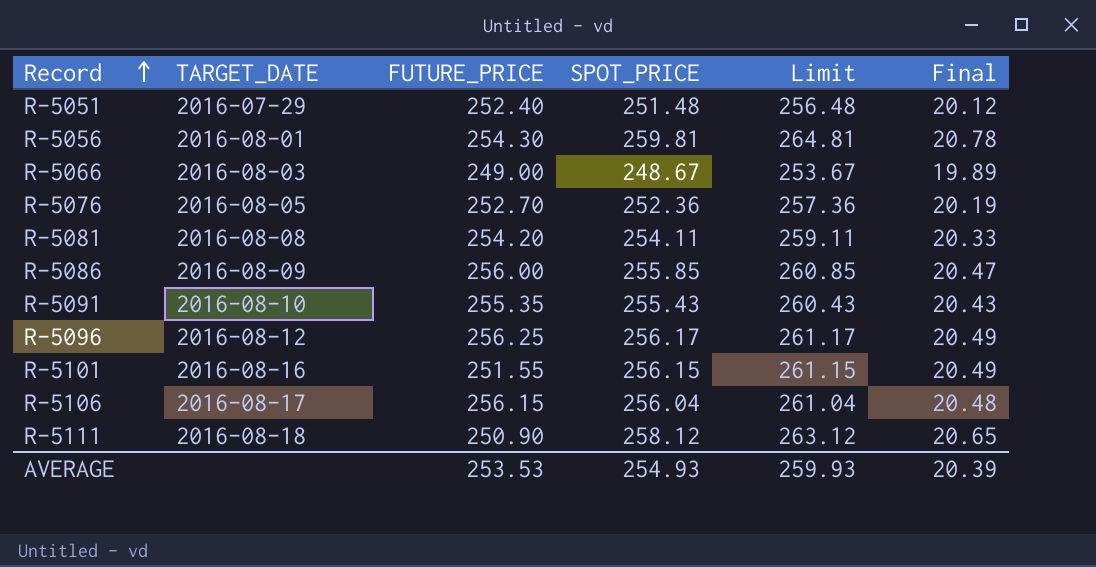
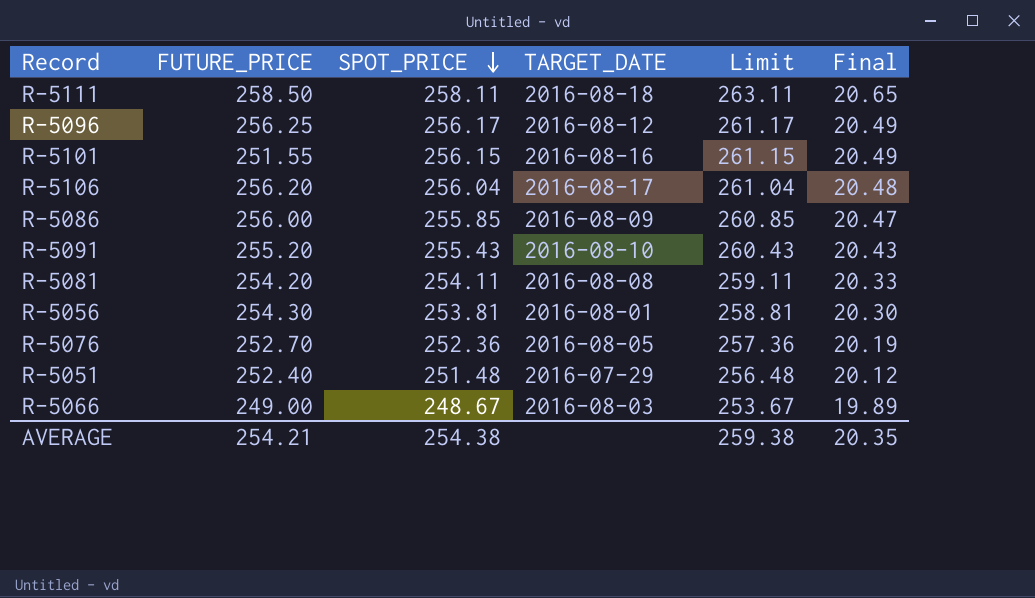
row order: Record ascending -> SPOT_PRICE descending
column TARGET_DATE | position: 2 -> 4
R-5111 | FUTURE_PRICE: 250.90 -> 258.50
R-5111 | SPOT_PRICE: 258.12 -> 258.11
R-5111 | Limit: 263.12 -> 263.11
R-5106 | FUTURE_PRICE: 256.15 -> 256.20
R-5091 | FUTURE_PRICE: 255.35 -> 255.20
R-5056 | SPOT_PRICE: 259.81 -> 253.81
R-5056 | Limit: 264.81 -> 258.81
R-5056 | Final: 20.78 -> 20.30
AVERAGE | FUTURE_PRICE: 253.53 -> 254.21
AVERAGE | SPOT_PRICE: 254.93 -> 254.38
AVERAGE | Limit: 259.93 -> 259.38
AVERAGE | Final: 20.39 -> 20.35

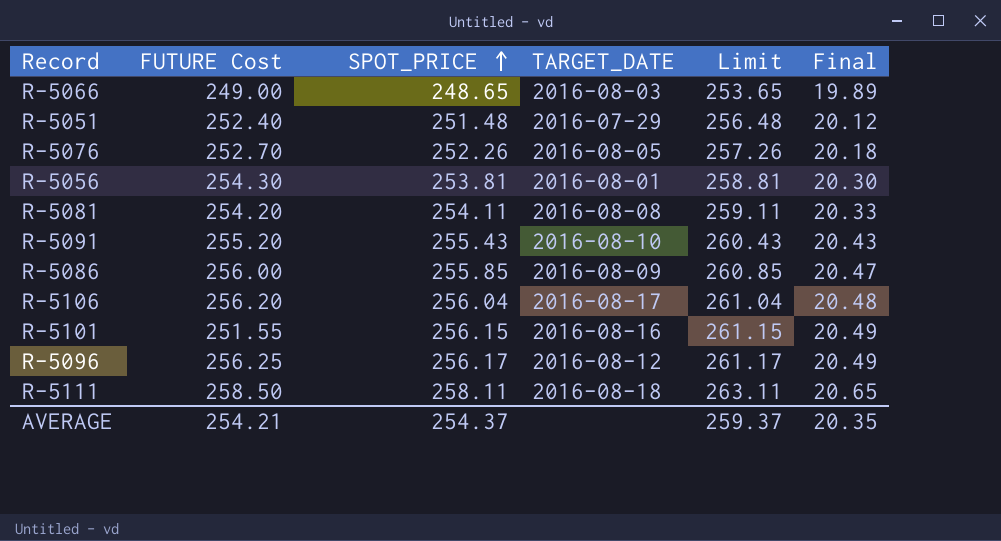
row order: SPOT_PRICE descending -> SPOT_PRICE ascending
column name: FUTURE_PRICE -> FUTURE Cost
R-5066 | SPOT_PRICE: 248.67 -> 248.65
R-5066 | Limit: 253.67 -> 253.65
R-5076 | SPOT_PRICE: 252.36 -> 252.26
R-5076 | Limit: 257.36 -> 257.26
R-5076 | Final: 20.19 -> 20.18
AVERAGE | SPOT_PRICE: 254.38 -> 254.37
AVERAGE | Limit: 259.38 -> 259.37

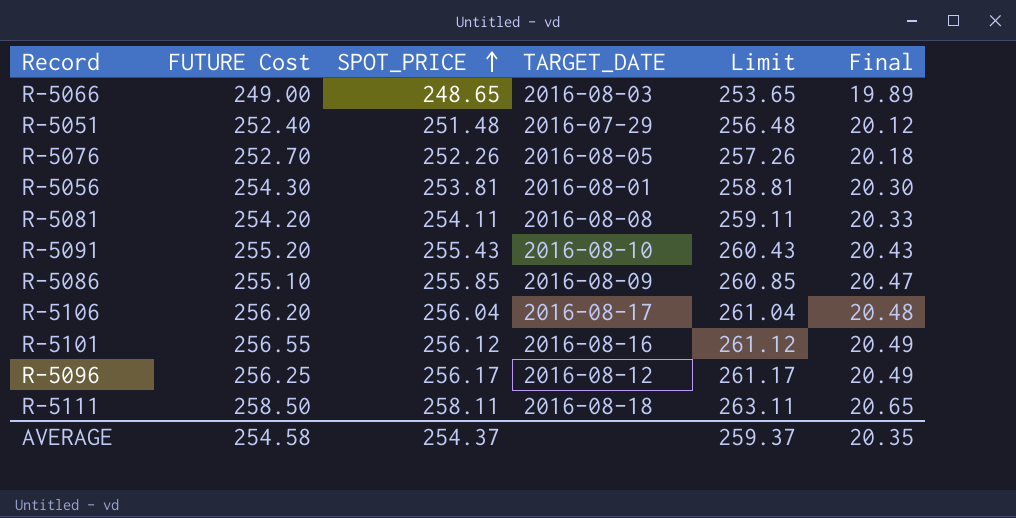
R-5086 | FUTURE Cost: 256.00 -> 255.10
R-5101 | FUTURE Cost: 251.55 -> 256.55
R-5101 | SPOT_PRICE: 256.15 -> 256.12
R-5101 | Limit: 261.15 -> 261.12
AVERAGE | FUTURE Cost: 254.21 -> 254.58

